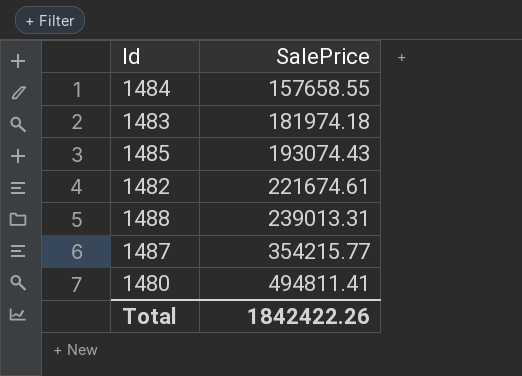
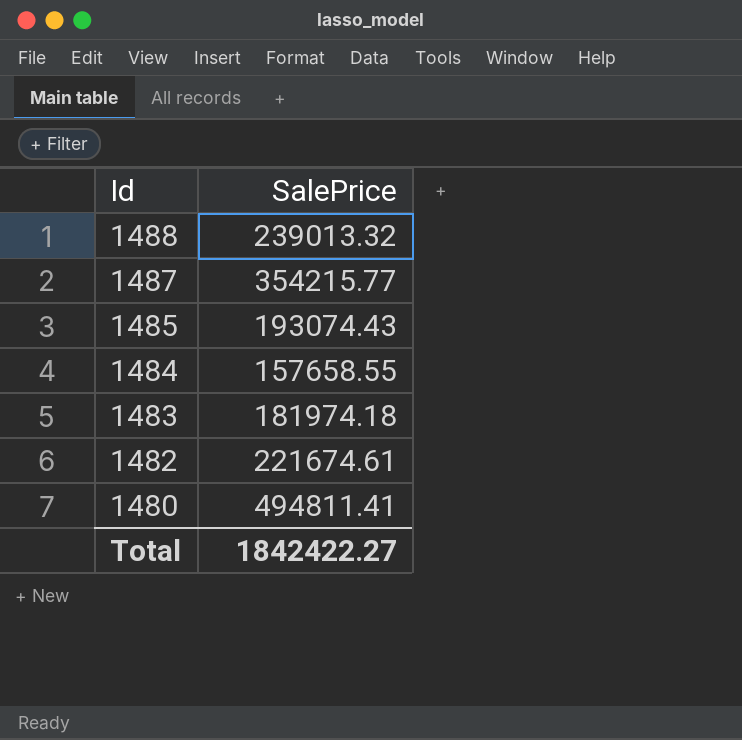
row order: SalePrice ascending -> Id descending
1488 | SalePrice: 239013.31 -> 239013.32
Total | SalePrice: 1842422.26 -> 1842422.27

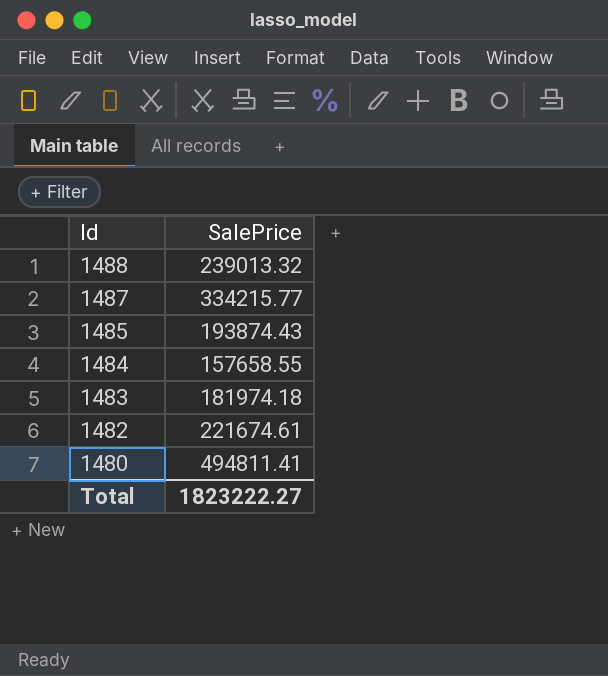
1487 | SalePrice: 354215.77 -> 334215.77
1485 | SalePrice: 193074.43 -> 193874.43
Total | SalePrice: 1842422.27 -> 1823222.27

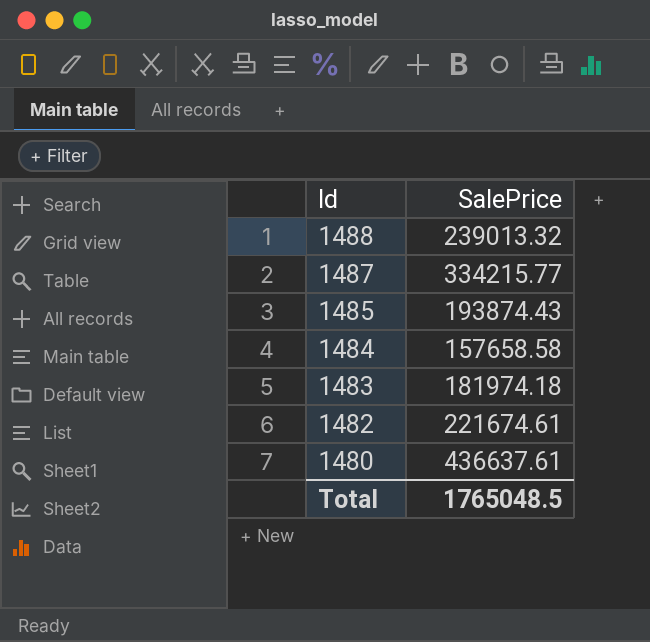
1484 | SalePrice: 157658.55 -> 157658.58
1480 | SalePrice: 494811.41 -> 436637.61
Total | SalePrice: 1823222.27 -> 1765048.5

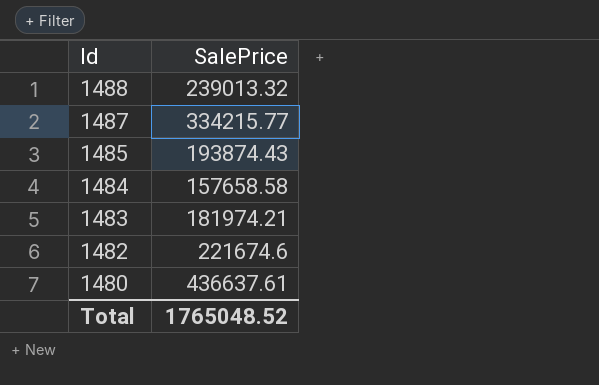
1483 | SalePrice: 181974.18 -> 181974.21
1482 | SalePrice: 221674.61 -> 221674.6
Total | SalePrice: 1765048.5 -> 1765048.52

